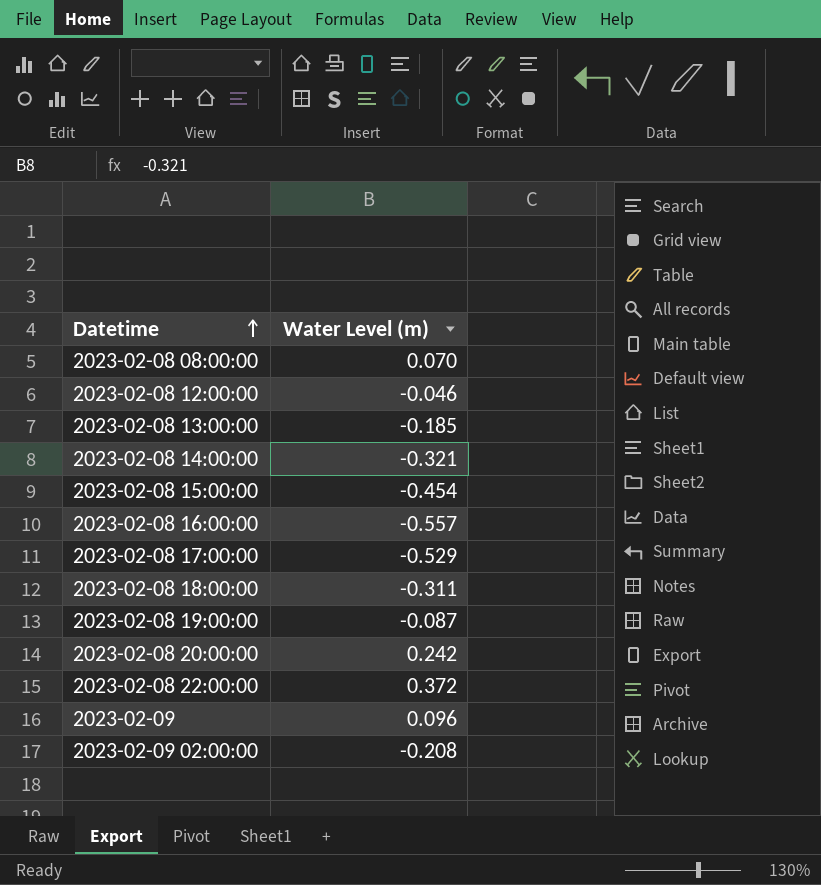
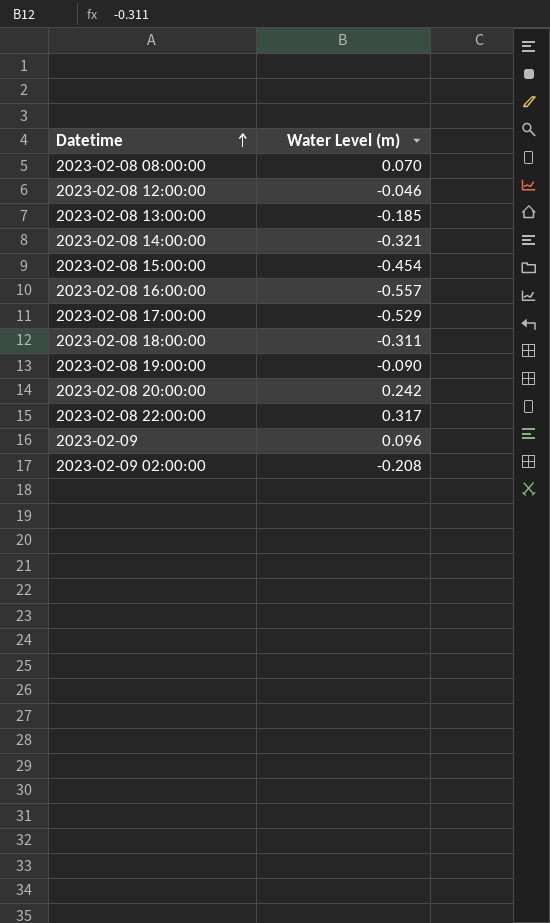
2023-02-08 19:00:00 | Water Level (m): -0.087 -> -0.090
2023-02-08 22:00:00 | Water Level (m): 0.372 -> 0.317

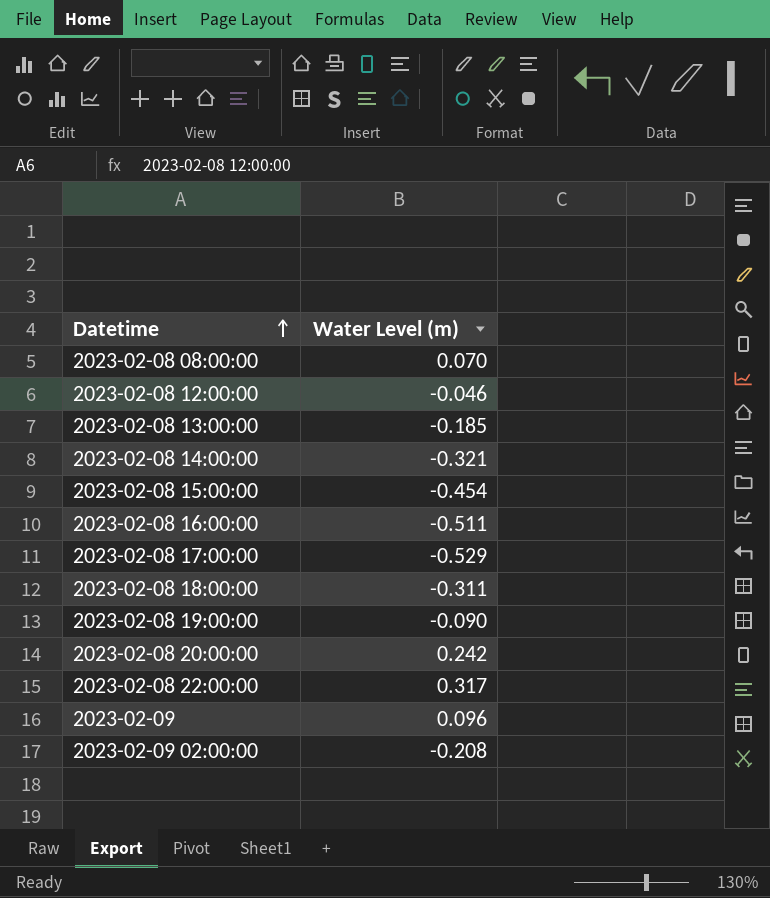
2023-02-08 16:00:00 | Water Level (m): -0.557 -> -0.511

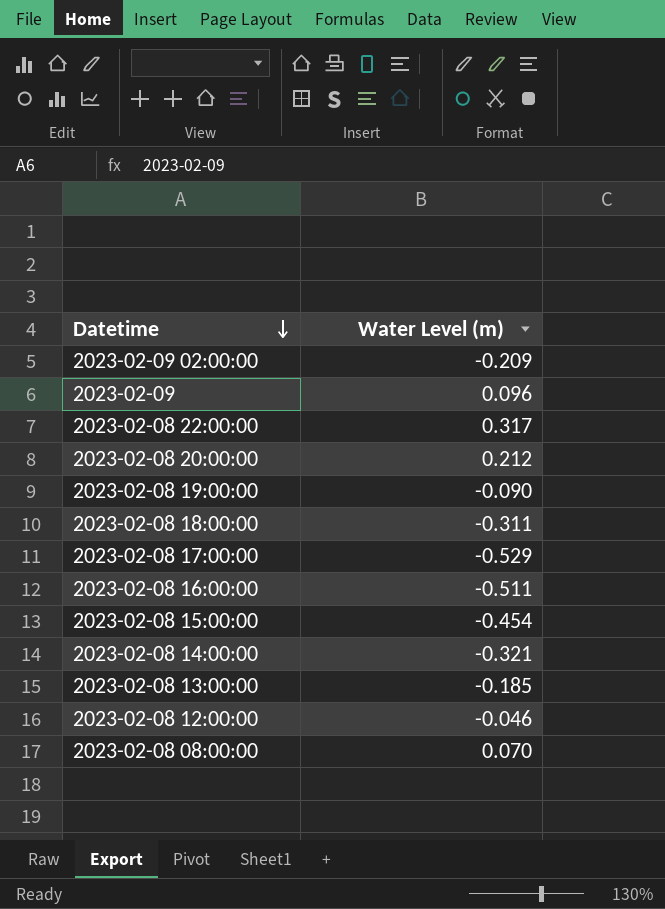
row order: Datetime ascending -> Datetime descending
2023-02-09 02:00:00 | Water Level (m): -0.208 -> -0.209
2023-02-08 20:00:00 | Water Level (m): 0.242 -> 0.212

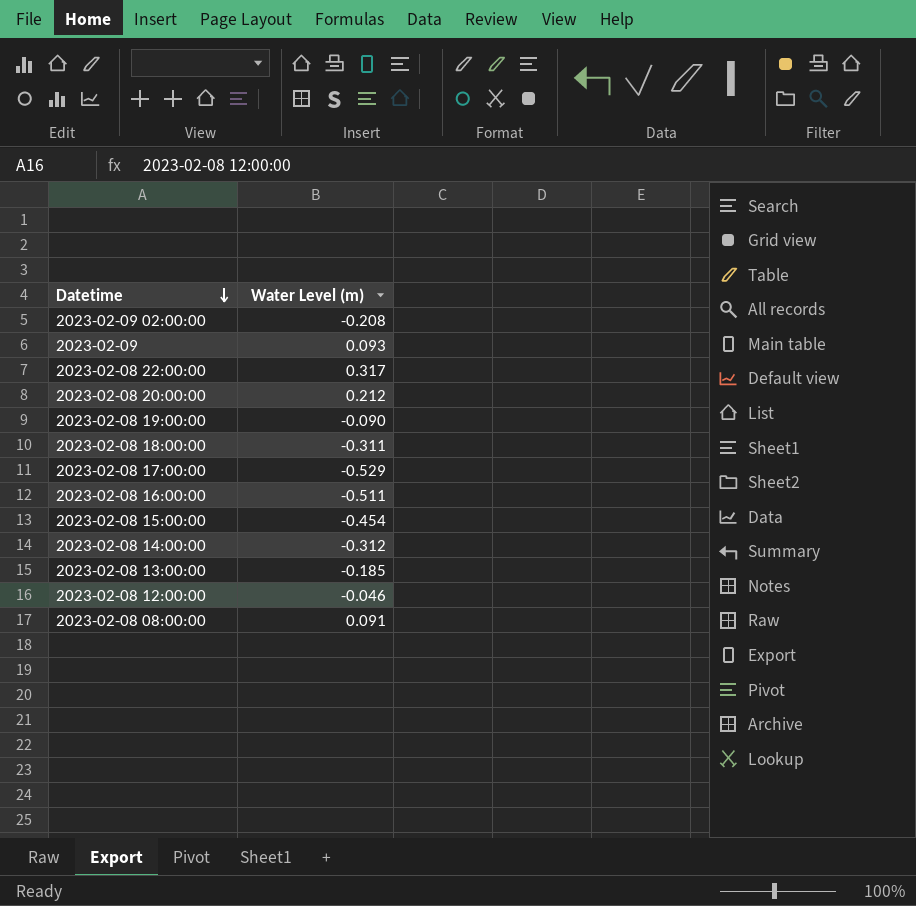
2023-02-09 02:00:00 | Water Level (m): -0.209 -> -0.208
2023-02-09 | Water Level (m): 0.096 -> 0.093
2023-02-08 14:00:00 | Water Level (m): -0.321 -> -0.312
2023-02-08 08:00:00 | Water Level (m): 0.070 -> 0.091

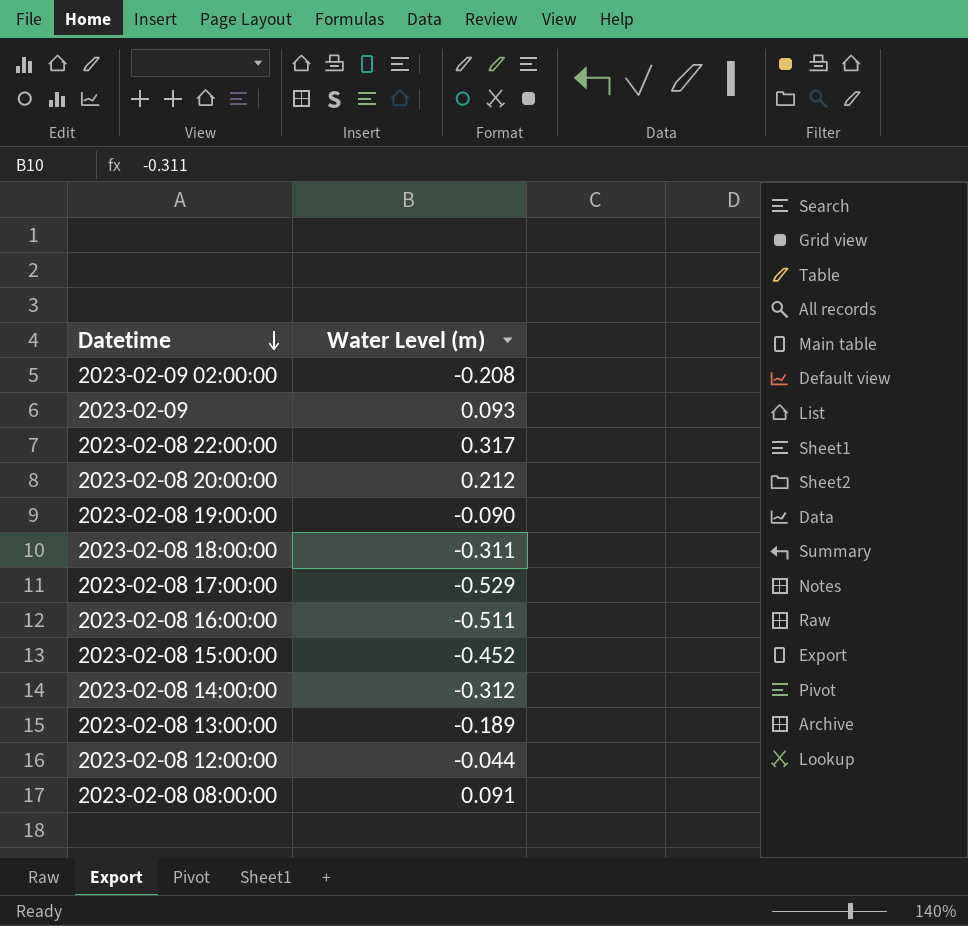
2023-02-08 15:00:00 | Water Level (m): -0.454 -> -0.452
2023-02-08 13:00:00 | Water Level (m): -0.185 -> -0.189
2023-02-08 12:00:00 | Water Level (m): -0.046 -> -0.044

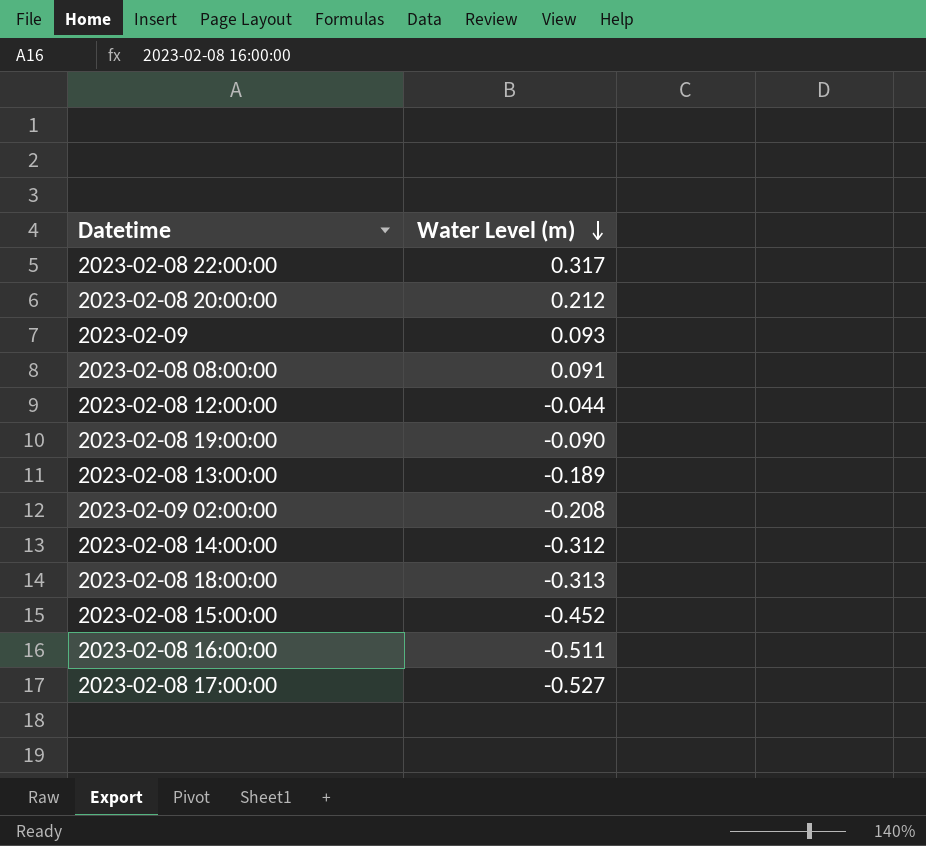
row order: Datetime descending -> Water Level (m) descending
2023-02-08 18:00:00 | Water Level (m): -0.311 -> -0.313
2023-02-08 17:00:00 | Water Level (m): -0.529 -> -0.527

